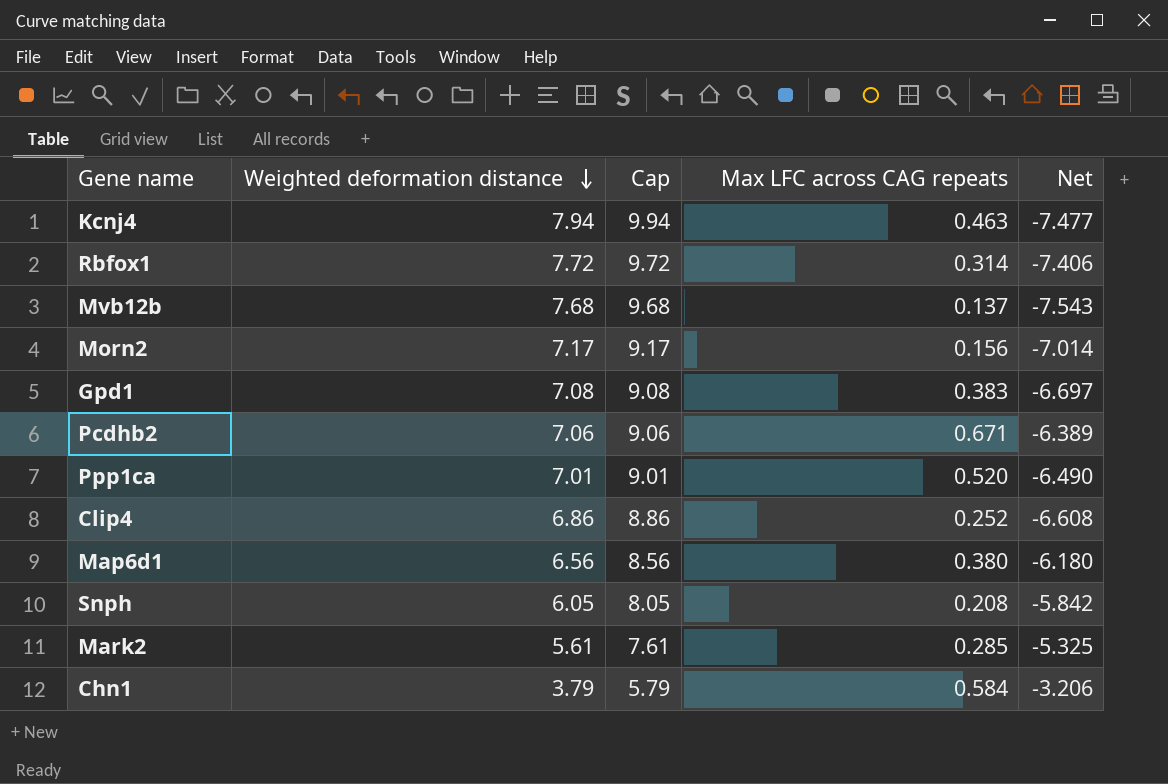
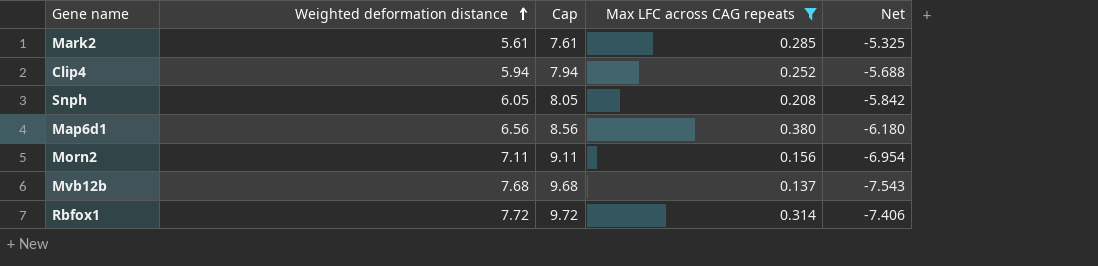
filter: none -> Max LFC across CAG repeats <= 0.380
row order: Weighted deformation distance descending -> Weighted deformation distance ascending
Clip4 | Weighted deformation distance: 6.86 -> 5.94
Clip4 | Cap: 8.86 -> 7.94
Clip4 | Net: -6.608 -> -5.688
Morn2 | Weighted deformation distance: 7.17 -> 7.11
Morn2 | Cap: 9.17 -> 9.11
Morn2 | Net: -7.014 -> -6.954

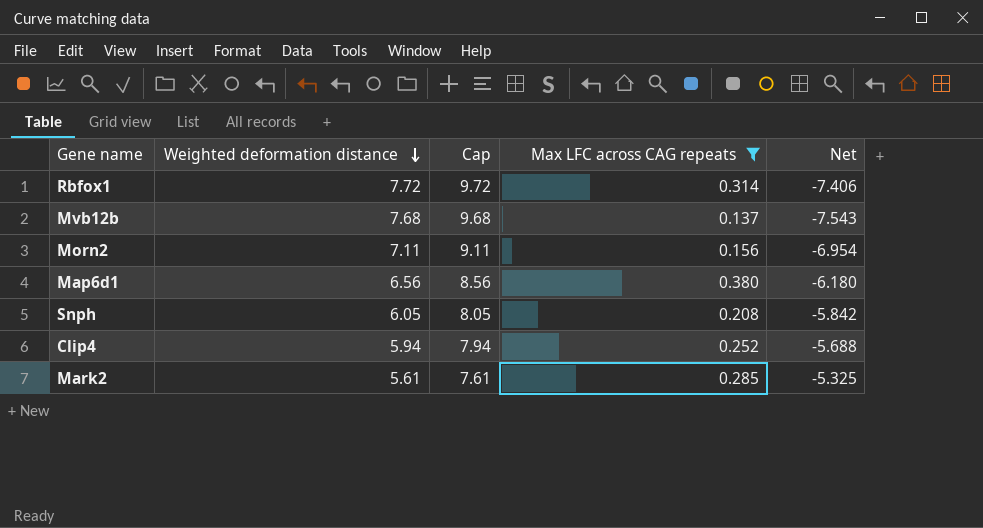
row order: Weighted deformation distance ascending -> Weighted deformation distance descending

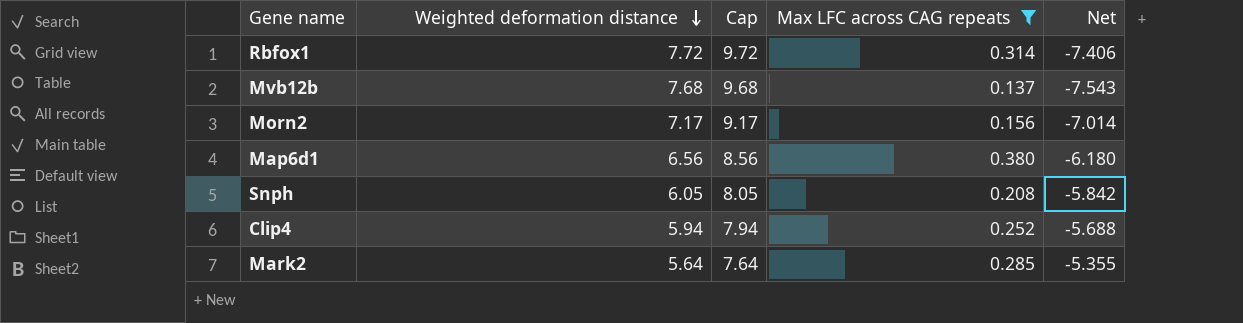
Morn2 | Weighted deformation distance: 7.11 -> 7.17
Morn2 | Cap: 9.11 -> 9.17
Morn2 | Net: -6.954 -> -7.014
Mark2 | Weighted deformation distance: 5.61 -> 5.64
Mark2 | Cap: 7.61 -> 7.64
Mark2 | Net: -5.325 -> -5.355

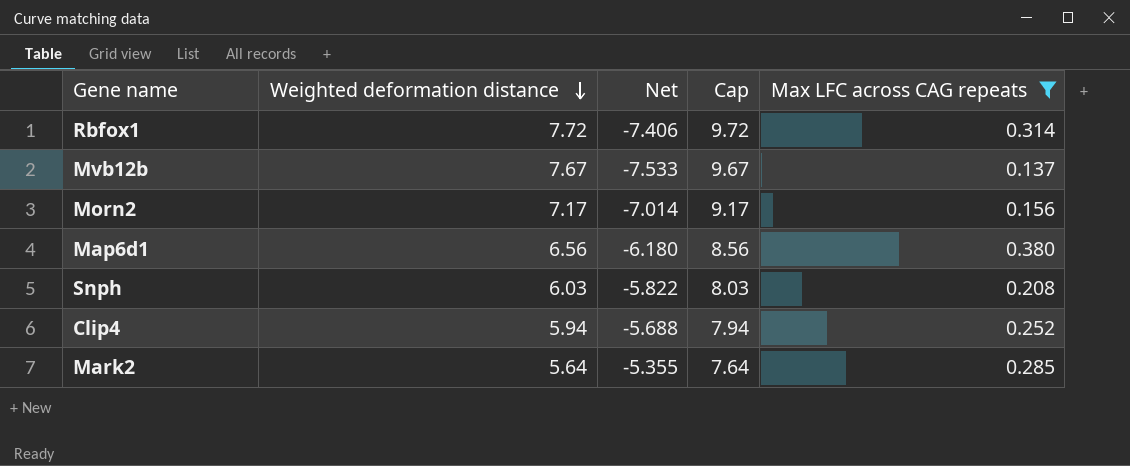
column Net | position: 5 -> 3
Mvb12b | Weighted deformation distance: 7.68 -> 7.67
Mvb12b | Net: -7.543 -> -7.533
Mvb12b | Cap: 9.68 -> 9.67
Snph | Weighted deformation distance: 6.05 -> 6.03
Snph | Net: -5.842 -> -5.822
Snph | Cap: 8.05 -> 8.03

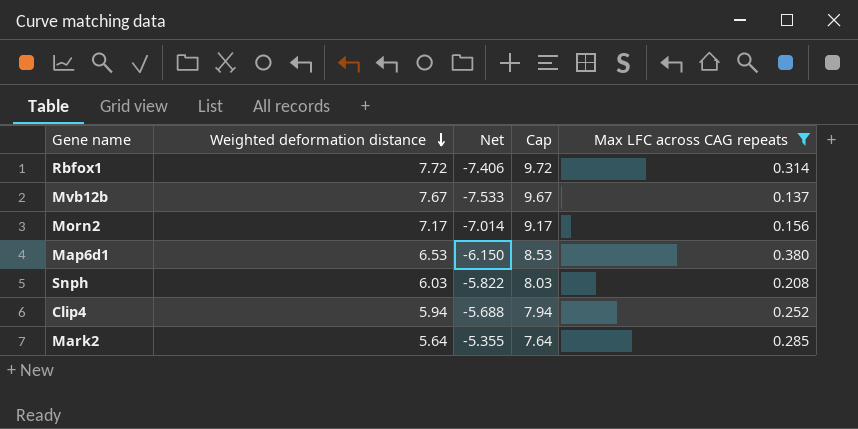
Map6d1 | Weighted deformation distance: 6.56 -> 6.53
Map6d1 | Net: -6.180 -> -6.150
Map6d1 | Cap: 8.56 -> 8.53

